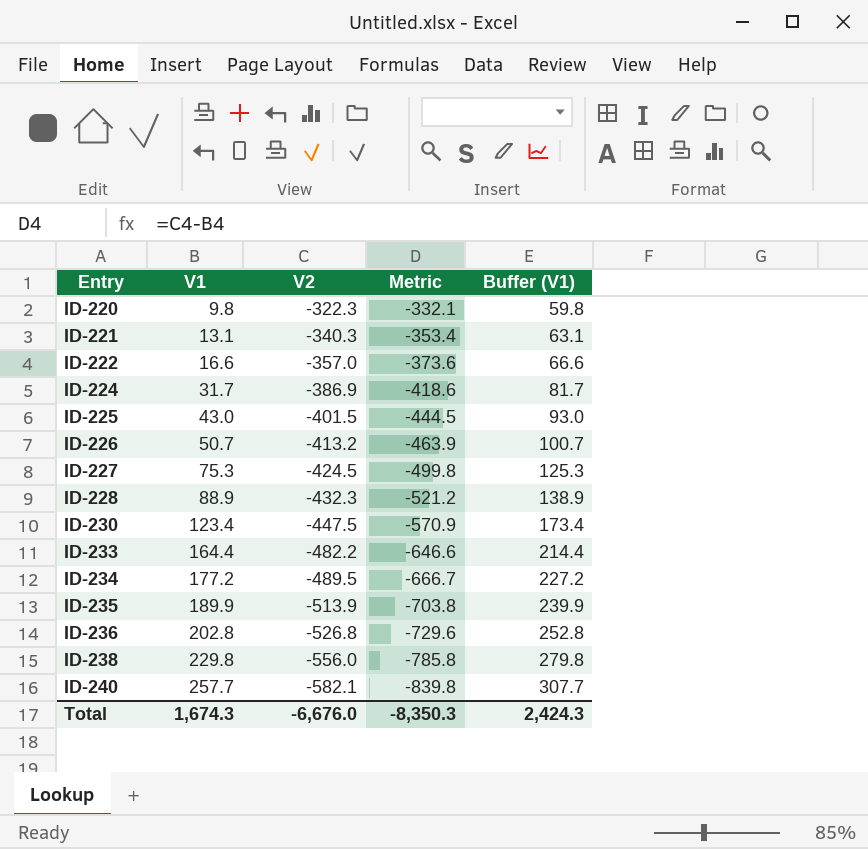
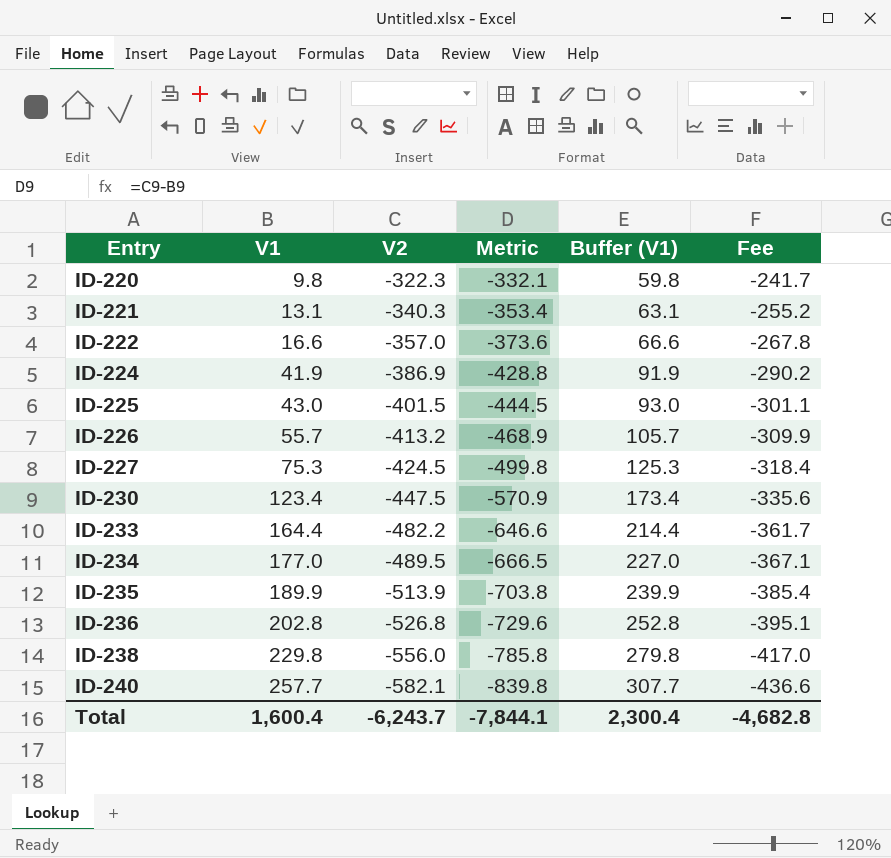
column Fee | formula: none -> [V2] * 0.75
row ID-228: 88.9 | -432.3 | -521.2 | 138.9 -> none
ID-224 | V1: 31.7 -> 41.9
ID-224 | Metric: -418.6 -> -428.8
ID-224 | Buffer (V1): 81.7 -> 91.9
ID-226 | V1: 50.7 -> 55.7
ID-226 | Metric: -463.9 -> -468.9
ID-226 | Buffer (V1): 100.7 -> 105.7
ID-234 | V1: 177.2 -> 177.0
ID-234 | Metric: -666.7 -> -666.5
ID-234 | Buffer (V1): 227.2 -> 227.0
Total | V1: 1,674.3 -> 1,600.4
Total | V2: -6,676.0 -> -6,243.7
Total | Metric: -8,350.3 -> -7,844.1
Total | Buffer (V1): 2,424.3 -> 2,300.4

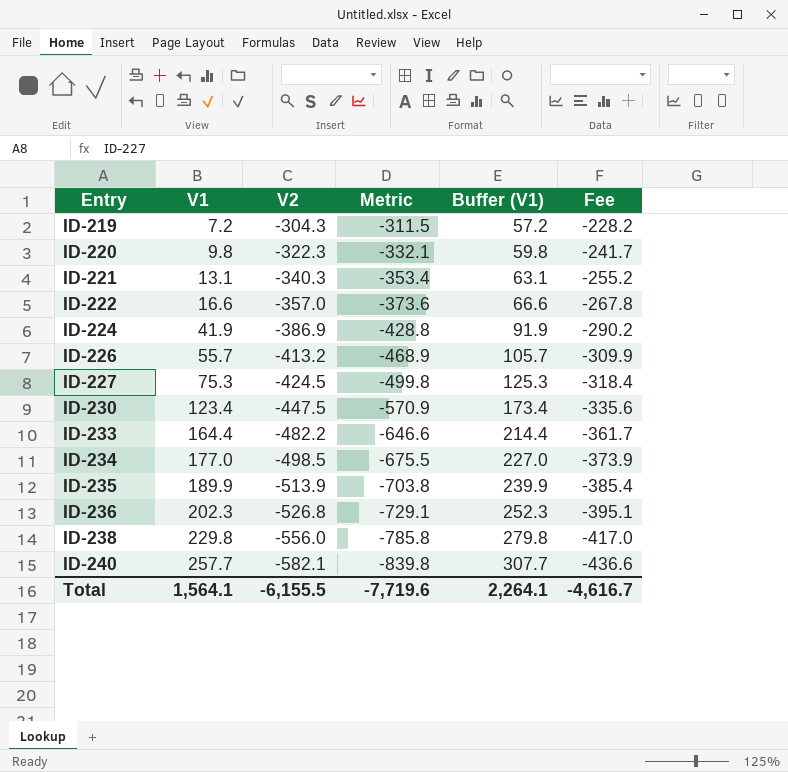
row ID-225: 43.0 | -401.5 | -444.5 | 93.0 | -301.1 -> none
row ID-219: none -> 7.2 | -304.3 | -311.5 | 57.2 | -228.2
ID-234 | V2: -489.5 -> -498.5
ID-234 | Metric: -666.5 -> -675.5
ID-234 | Fee: -367.1 -> -373.9
ID-236 | V1: 202.8 -> 202.3
ID-236 | Metric: -729.6 -> -729.1
ID-236 | Buffer (V1): 252.8 -> 252.3
Total | V1: 1,600.4 -> 1,564.1
Total | V2: -6,243.7 -> -6,155.5
Total | Metric: -7,844.1 -> -7,719.6
Total | Buffer (V1): 2,300.4 -> 2,264.1
Total | Fee: -4,682.8 -> -4,616.7

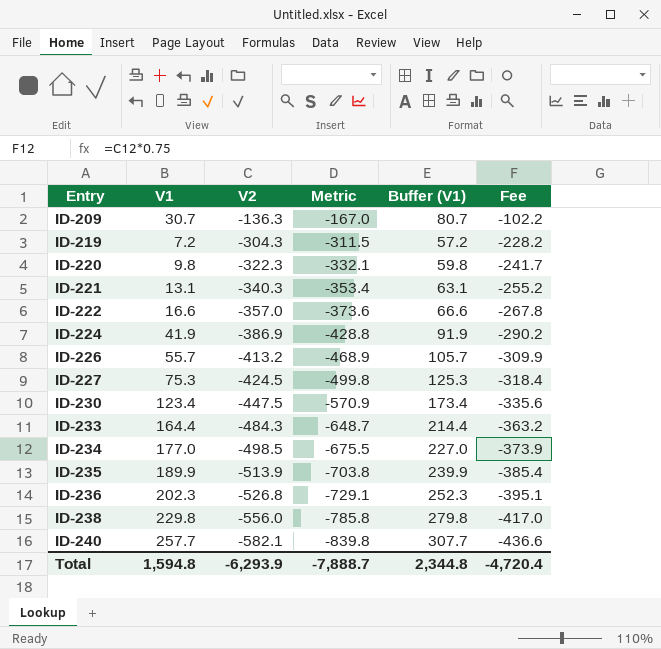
row ID-209: none -> 30.7 | -136.3 | -167.0 | 80.7 | -102.2
ID-233 | V2: -482.2 -> -484.3
ID-233 | Metric: -646.6 -> -648.7
ID-233 | Fee: -361.7 -> -363.2
Total | V1: 1,564.1 -> 1,594.8
Total | V2: -6,155.5 -> -6,293.9
Total | Metric: -7,719.6 -> -7,888.7
Total | Buffer (V1): 2,264.1 -> 2,344.8
Total | Fee: -4,616.7 -> -4,720.4

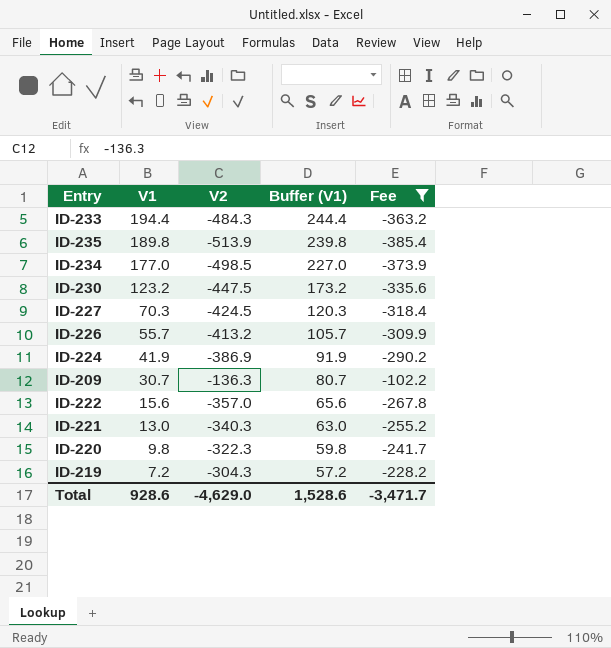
filter: none -> Fee >= -385.4
row order: Entry ascending -> V1 descending
column Metric | formula: [V2] - [V1] -> none
ID-233 | V1: 164.4 -> 194.4
ID-233 | Buffer (V1): 214.4 -> 244.4
ID-235 | V1: 189.9 -> 189.8
ID-235 | Buffer (V1): 239.9 -> 239.8
ID-230 | V1: 123.4 -> 123.2
ID-230 | Buffer (V1): 173.4 -> 173.2
ID-227 | V1: 75.3 -> 70.3
ID-227 | Buffer (V1): 125.3 -> 120.3
ID-222 | V1: 16.6 -> 15.6
ID-222 | Buffer (V1): 66.6 -> 65.6
ID-221 | V1: 13.1 -> 13.0
ID-221 | Buffer (V1): 63.1 -> 63.0
Total | V1: 1,594.8 -> 928.6
Total | V2: -6,293.9 -> -4,629.0
Total | Buffer (V1): 2,344.8 -> 1,528.6
Total | Fee: -4,720.4 -> -3,471.7

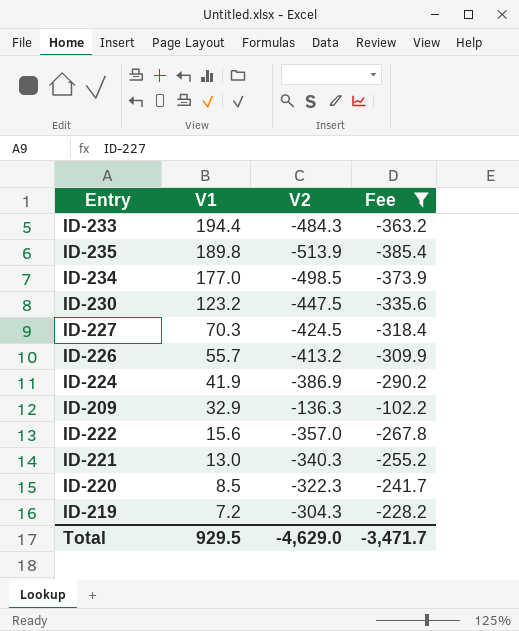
column Buffer (V1) | formula: [V1] + 50 -> none
ID-209 | V1: 30.7 -> 32.9
ID-220 | V1: 9.8 -> 8.5
Total | V1: 928.6 -> 929.5

